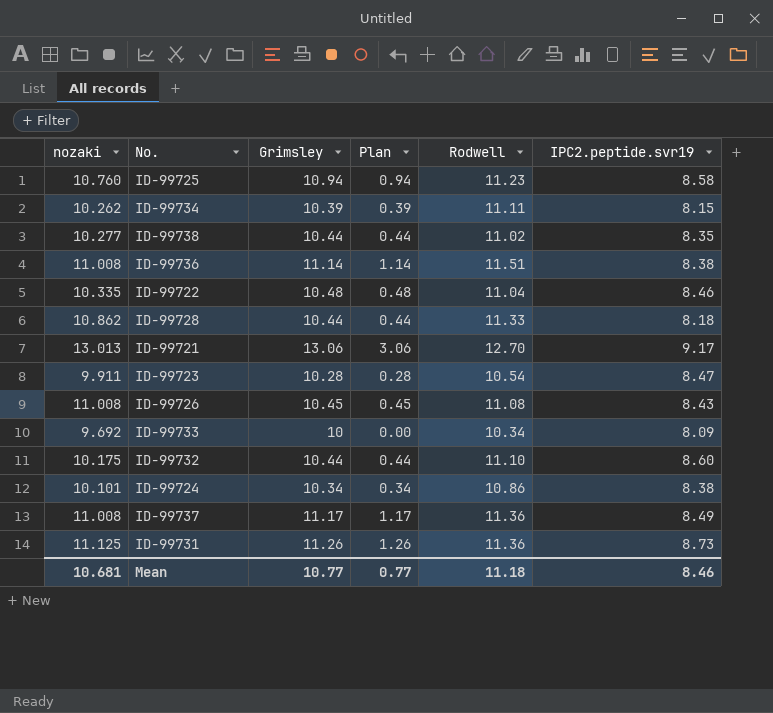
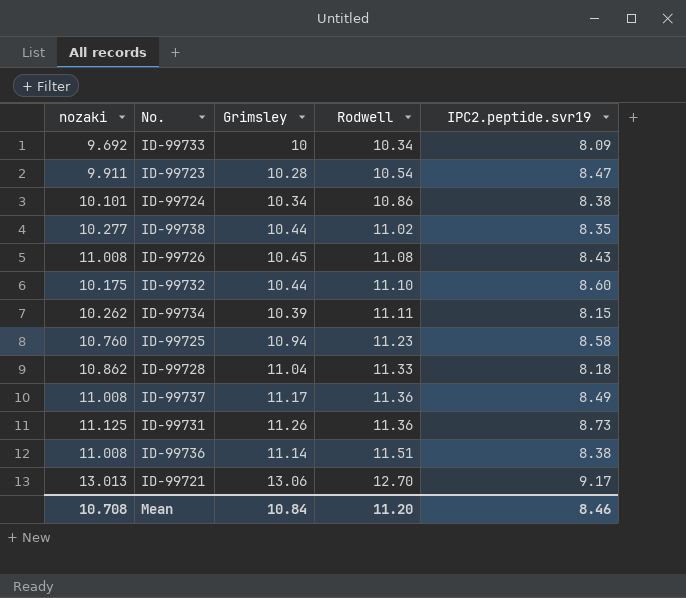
row order: none -> Rodwell ascending
column Plan | formula: [Grimsley] - 10 -> none
row ID-99722: 10.335 | 10.48 | 0.48 | 11.04 | 8.46 -> none
ID-99728 | Grimsley: 10.44 -> 11.04
Mean | nozaki: 10.681 -> 10.708
Mean | Grimsley: 10.77 -> 10.84
Mean | Rodwell: 11.18 -> 11.20

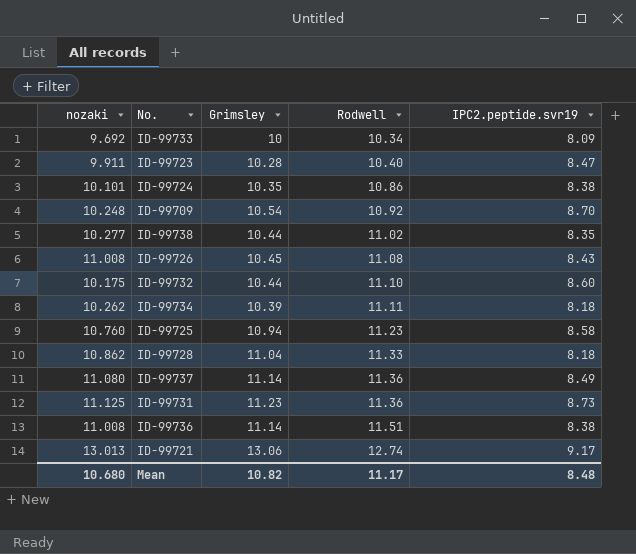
ID-99723 | Rodwell: 10.54 -> 10.40
ID-99724 | Grimsley: 10.34 -> 10.35
row ID-99709: none -> 10.248 | 10.54 | 10.92 | 8.70
ID-99734 | IPC2.peptide.svr19: 8.15 -> 8.18
ID-99737 | nozaki: 11.008 -> 11.080
ID-99737 | Grimsley: 11.17 -> 11.14
ID-99731 | Grimsley: 11.26 -> 11.23
ID-99721 | Rodwell: 12.70 -> 12.74
Mean | nozaki: 10.708 -> 10.680
Mean | Grimsley: 10.84 -> 10.82
Mean | Rodwell: 11.20 -> 11.17
Mean | IPC2.peptide.svr19: 8.46 -> 8.48

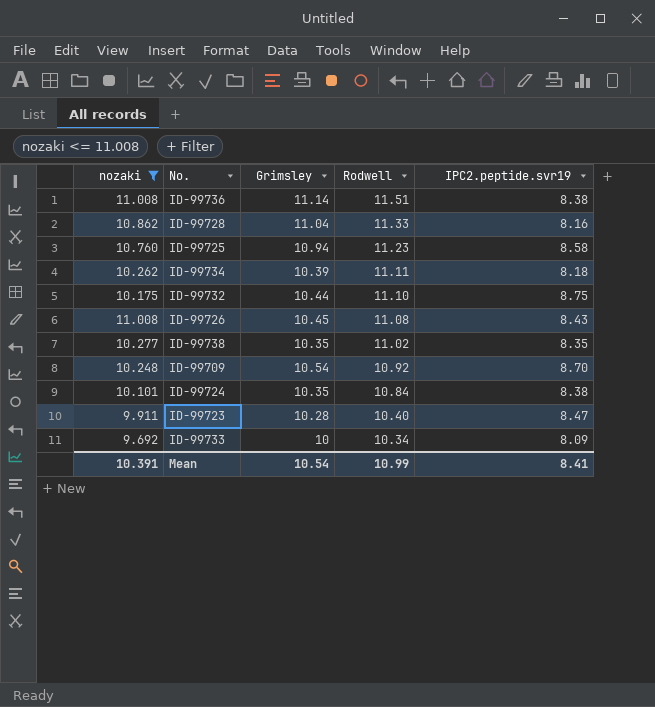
filter: none -> nozaki <= 11.008
row order: Rodwell ascending -> Rodwell descending
ID-99728 | IPC2.peptide.svr19: 8.18 -> 8.16
ID-99732 | IPC2.peptide.svr19: 8.60 -> 8.75
ID-99738 | Grimsley: 10.44 -> 10.35
ID-99724 | Rodwell: 10.86 -> 10.84
Mean | nozaki: 10.680 -> 10.391
Mean | Grimsley: 10.82 -> 10.54
Mean | Rodwell: 11.17 -> 10.99
Mean | IPC2.peptide.svr19: 8.48 -> 8.41

